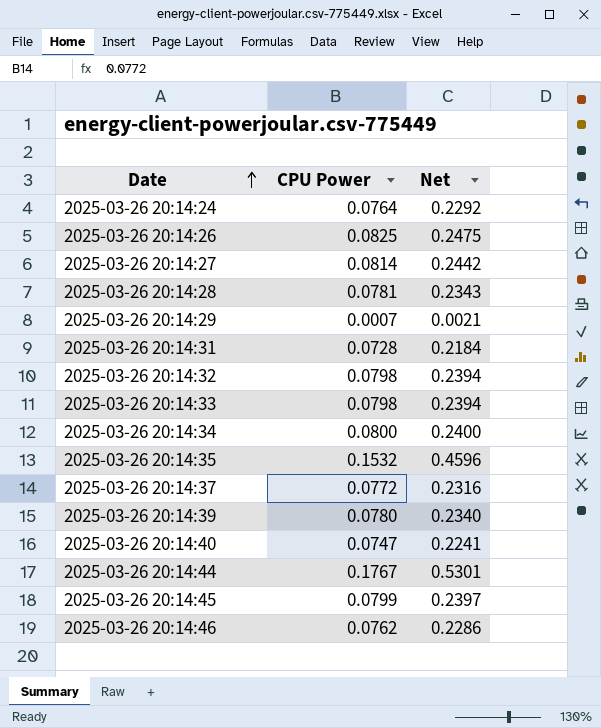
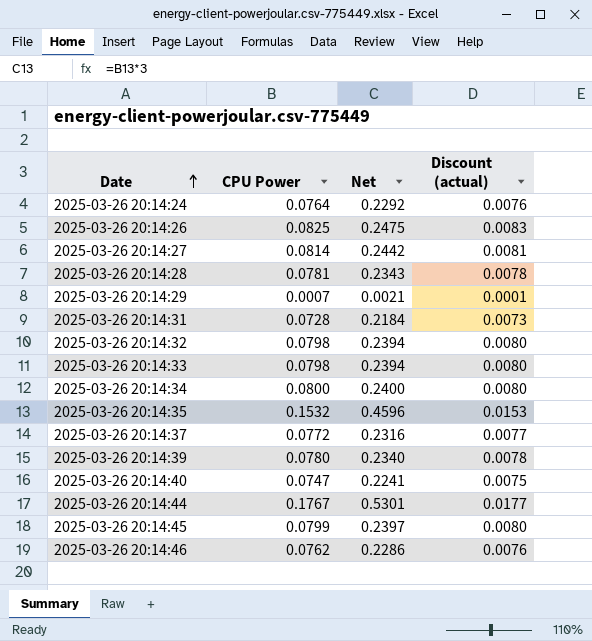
column Discount (actual) | formula: none -> [CPU Power] * 0.1

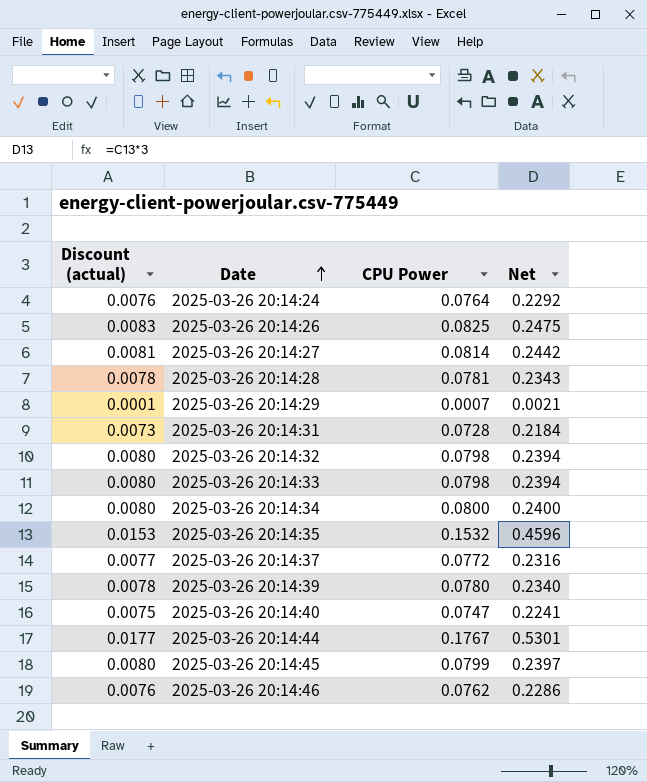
column Discount (actual) | position: 4 -> 1

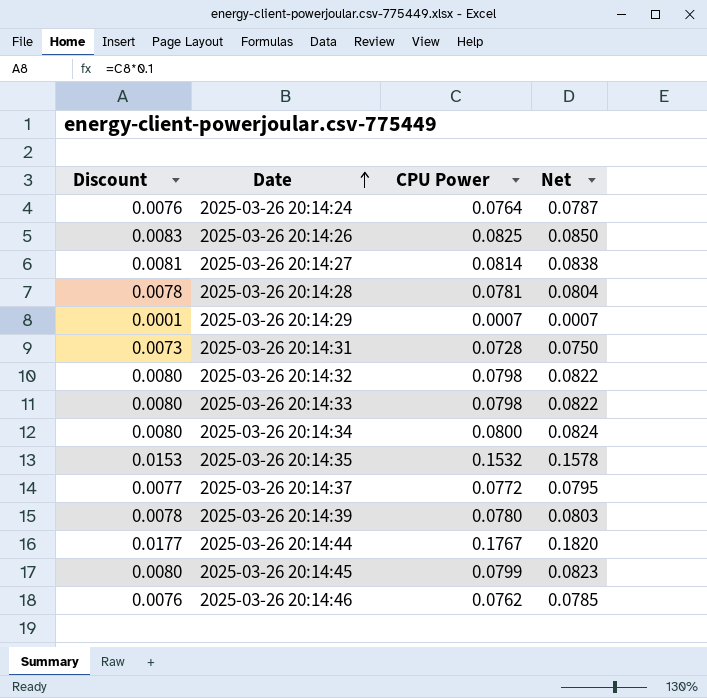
column name: Discount (actual) -> Discount
column Net | formula: [CPU Power] * 3 -> [CPU Power] * 1.03
row 2025-03-26 20:14:40: 0.0075 | 0.0747 | 0.2241 -> none

